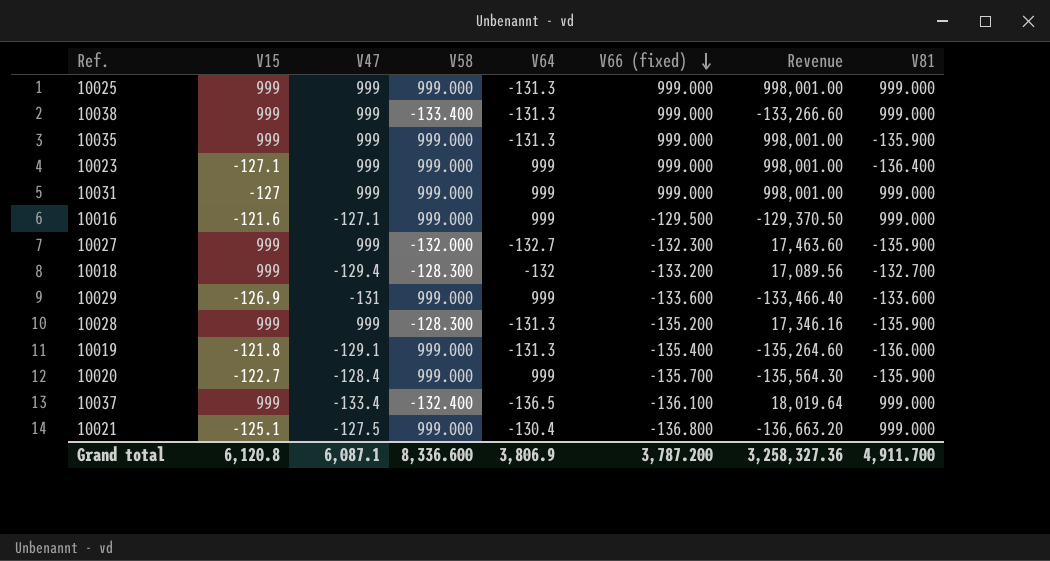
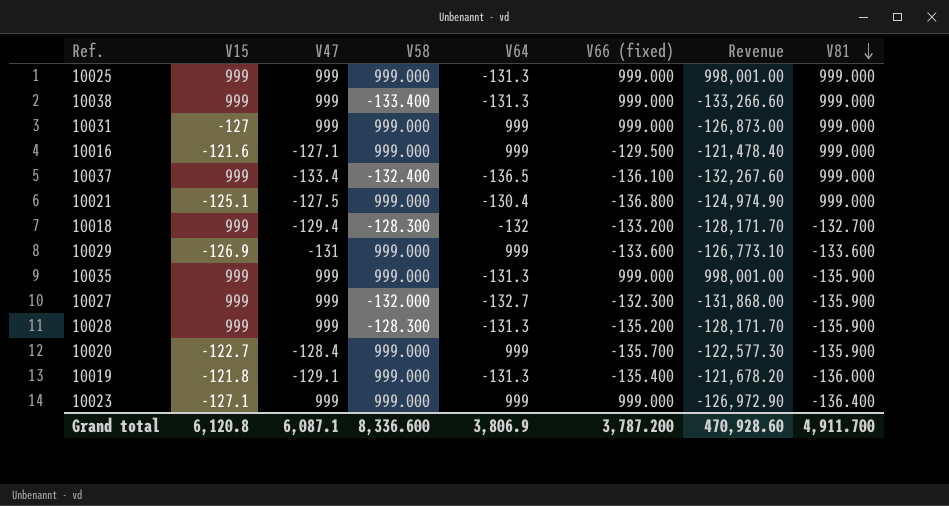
row order: V66 (fixed) descending -> V81 descending
column Revenue | formula: [V58] * [V66 (fixed)] -> [V15] * [V58]
Grand total | Revenue: 3,258,327.36 -> 470,928.60

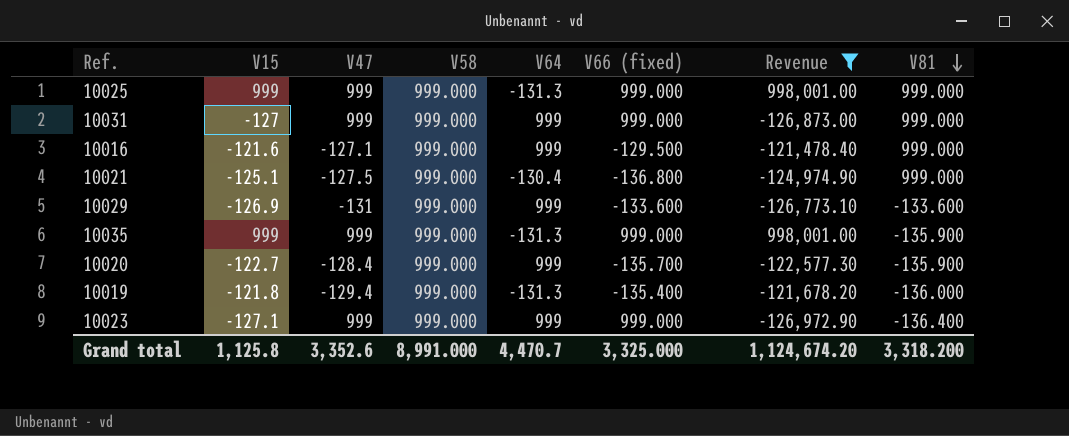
filter: none -> Revenue >= -126,972.90
10019 | V47: -129.1 -> -129.4
Grand total | V15: 6,120.8 -> 1,125.8
Grand total | V47: 6,087.1 -> 3,352.6
Grand total | V58: 8,336.600 -> 8,991.000
Grand total | V64: 3,806.9 -> 4,470.7
Grand total | V66 (fixed): 3,787.200 -> 3,325.000
Grand total | Revenue: 470,928.60 -> 1,124,674.20
Grand total | V81: 4,911.700 -> 3,318.200

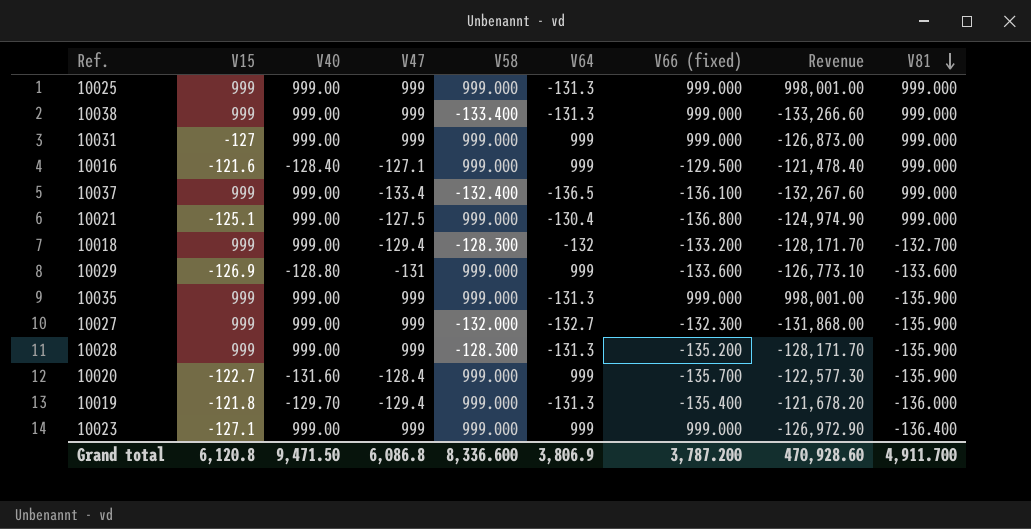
filter: Revenue >= -126,972.90 -> none
column V40 | position: none -> 3
Grand total | V15: 1,125.8 -> 6,120.8
Grand total | V47: 3,352.6 -> 6,086.8
Grand total | V58: 8,991.000 -> 8,336.600
Grand total | V64: 4,470.7 -> 3,806.9
Grand total | V66 (fixed): 3,325.000 -> 3,787.200
Grand total | Revenue: 1,124,674.20 -> 470,928.60
Grand total | V81: 3,318.200 -> 4,911.700

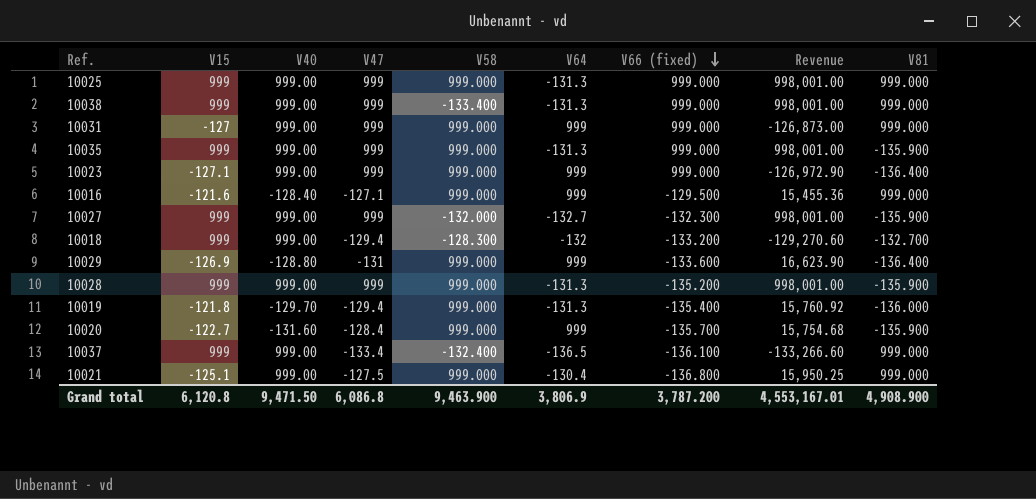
row order: V81 descending -> V66 (fixed) descending
column Revenue | formula: [V15] * [V58] -> [V15] * [V47]
10029 | V81: -133.600 -> -136.400
10028 | V58: -128.300 -> 999.000
Grand total | V58: 8,336.600 -> 9,463.900
Grand total | Revenue: 470,928.60 -> 4,553,167.01
Grand total | V81: 4,911.700 -> 4,908.900

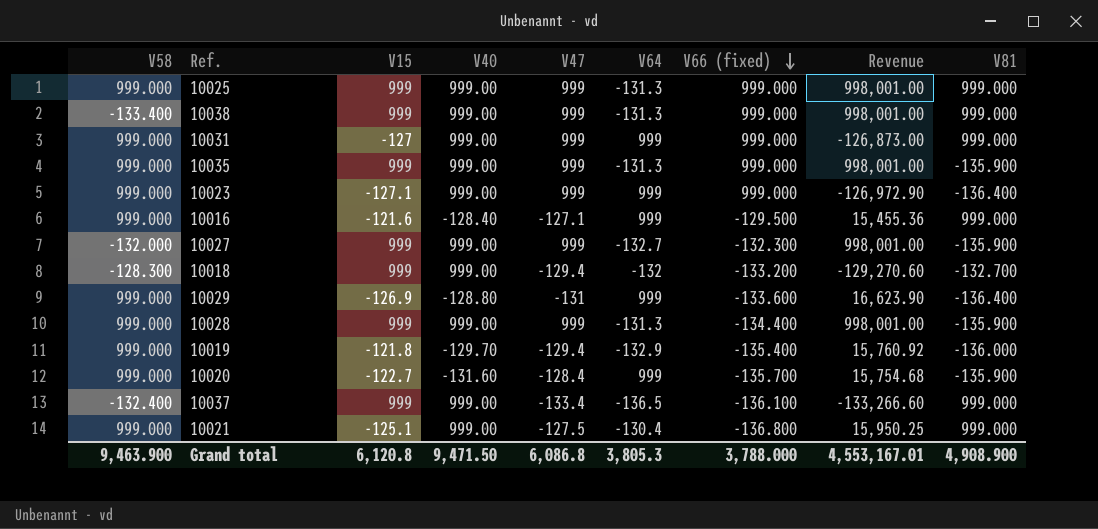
column V58 | position: 5 -> 1
10028 | V66 (fixed): -135.200 -> -134.400
10019 | V64: -131.3 -> -132.9
Grand total | V64: 3,806.9 -> 3,805.3
Grand total | V66 (fixed): 3,787.200 -> 3,788.000

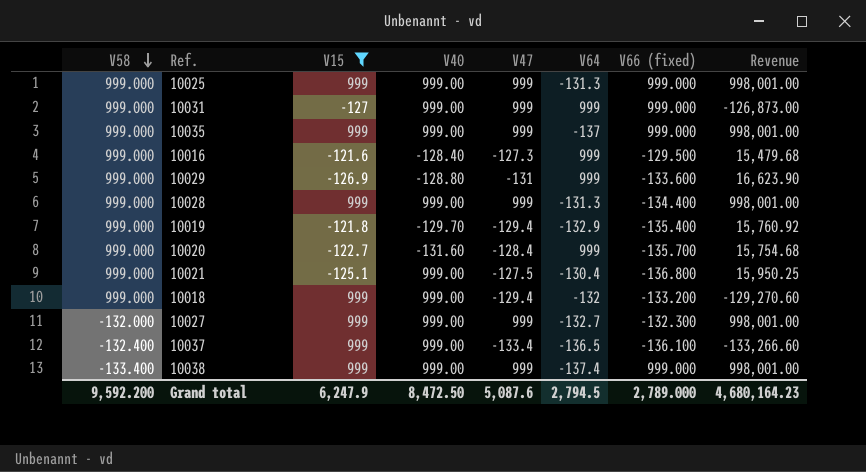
filter: none -> V15 != -127.1
row order: V66 (fixed) descending -> V58 descending
column V81 | position: 9 -> none
10035 | V64: -131.3 -> -137
10016 | V47: -127.1 -> -127.3
10016 | Revenue: 15,455.36 -> 15,479.68
10018 | V58: -128.300 -> 999.000
10038 | V64: -131.3 -> -137.4
Grand total | V58: 9,463.900 -> 9,592.200
Grand total | V15: 6,120.8 -> 6,247.9
Grand total | V40: 9,471.50 -> 8,472.50
Grand total | V47: 6,086.8 -> 5,087.6
Grand total | V64: 3,805.3 -> 2,794.5
Grand total | V66 (fixed): 3,788.000 -> 2,789.000
Grand total | Revenue: 4,553,167.01 -> 4,680,164.23

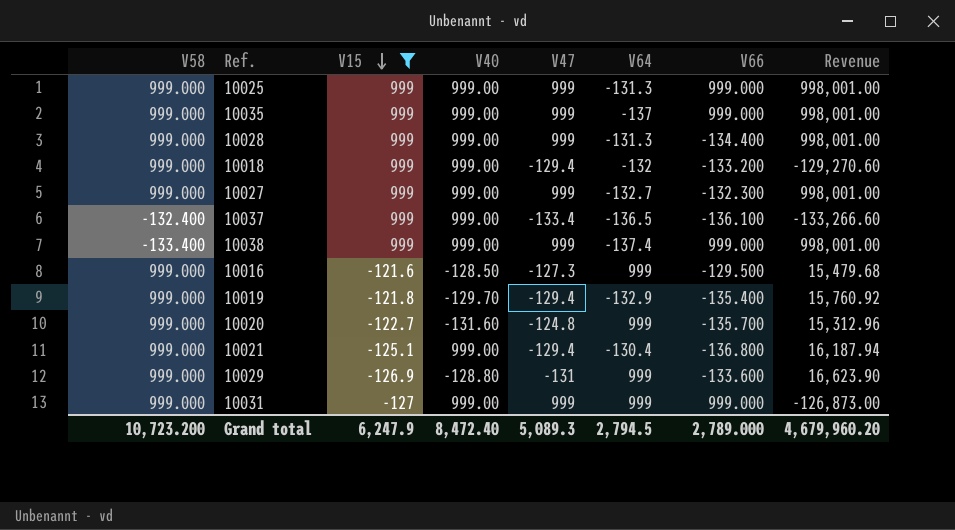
row order: V58 descending -> V15 descending
column name: V66 (fixed) -> V66
10027 | V58: -132.000 -> 999.000
10016 | V40: -128.40 -> -128.50
10020 | V47: -128.4 -> -124.8
10020 | Revenue: 15,754.68 -> 15,312.96
10021 | V47: -127.5 -> -129.4
10021 | Revenue: 15,950.25 -> 16,187.94
Grand total | V58: 9,592.200 -> 10,723.200
Grand total | V40: 8,472.50 -> 8,472.40
Grand total | V47: 5,087.6 -> 5,089.3
Grand total | Revenue: 4,680,164.23 -> 4,679,960.20

